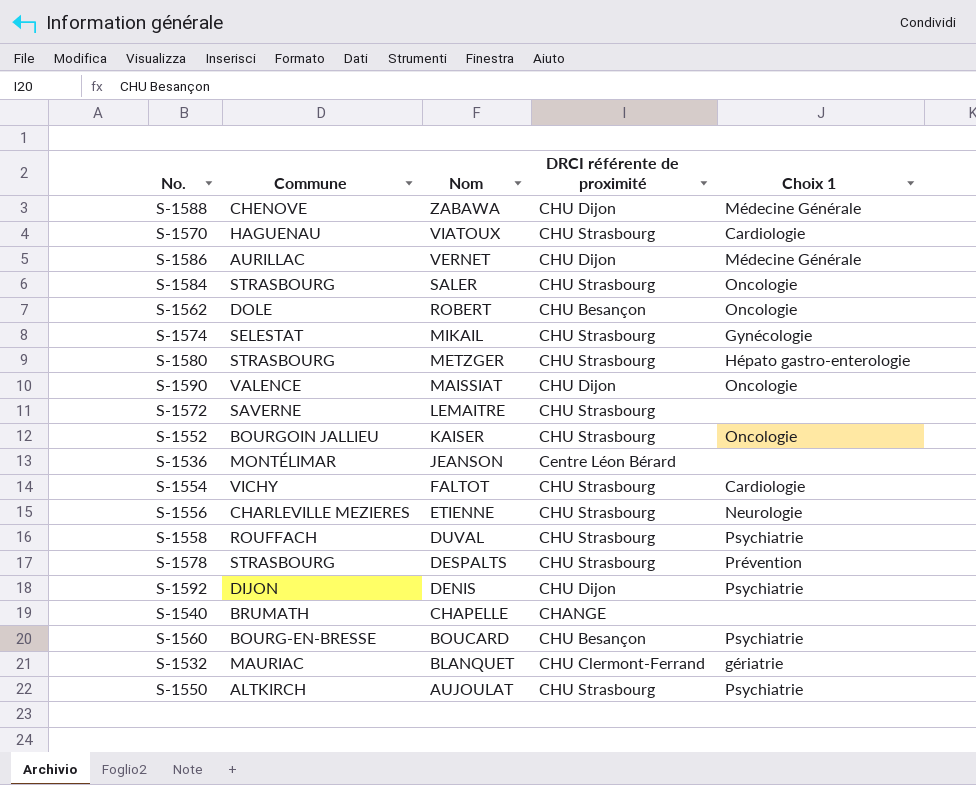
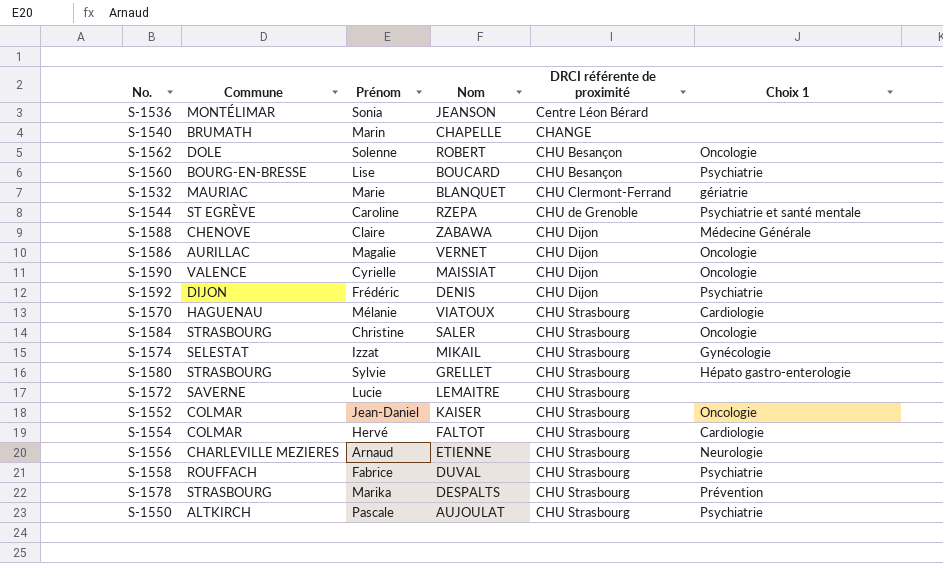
row order: Nom descending -> DRCI référente de proximité ascending
column Prénom | position: none -> 3
row S-1544: none -> ST EGRÈVE | Caroline | RZEPA | CHU de Grenoble | Psychiatrie et santé mentale
S-1586 | Choix 1: Médecine Générale -> Oncologie
S-1580 | Nom: METZGER -> GRELLET
S-1552 | Commune: BOURGOIN JALLIEU -> COLMAR
S-1554 | Commune: VICHY -> COLMAR

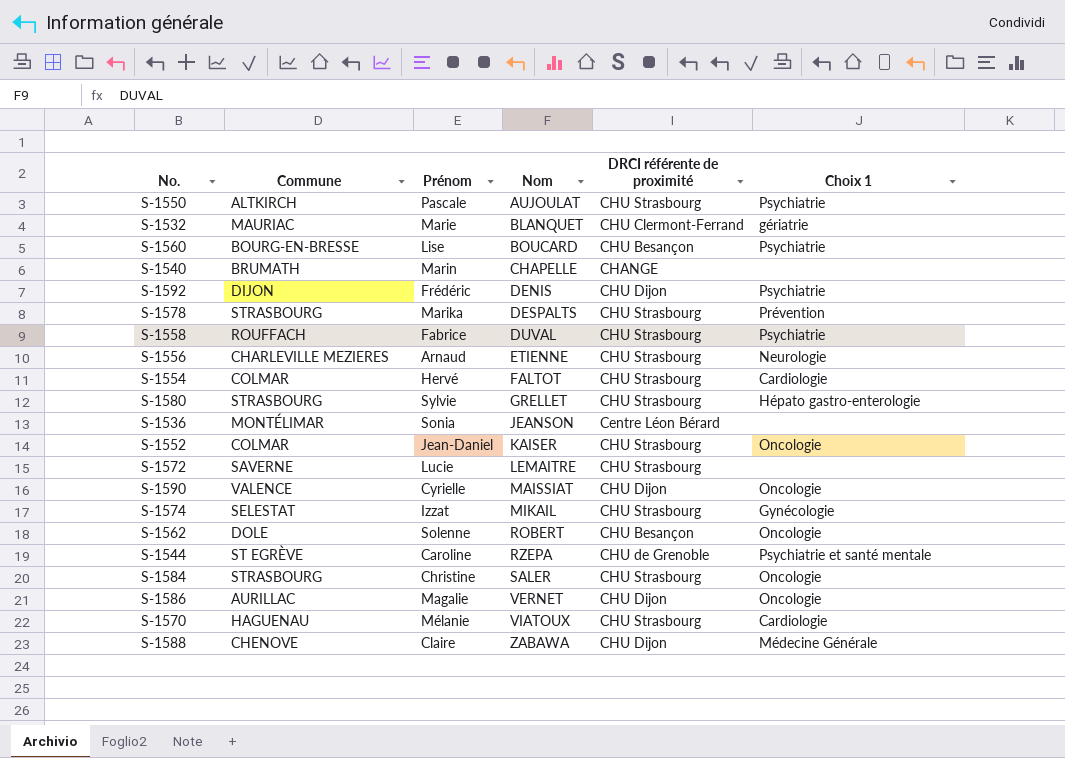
row order: DRCI référente de proximité ascending -> Nom ascending

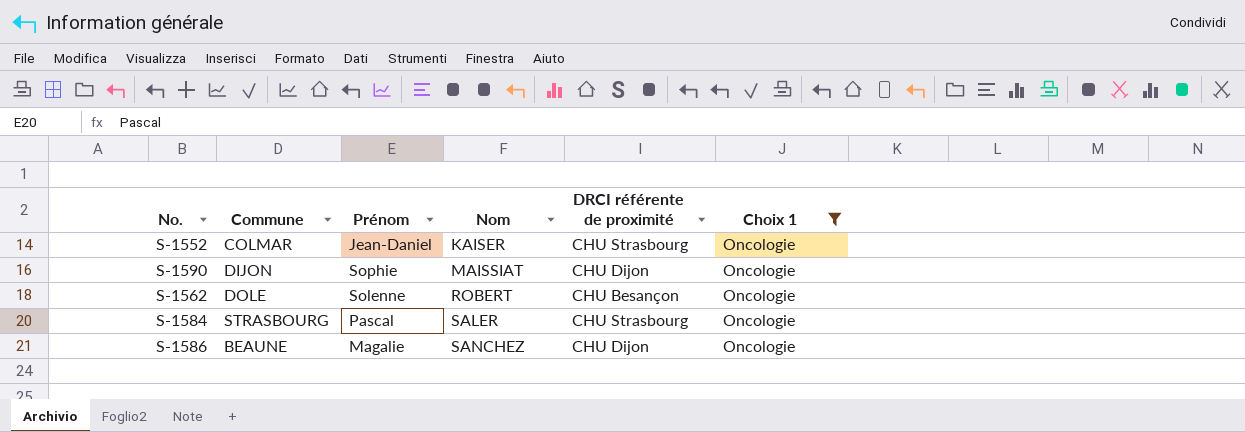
filter: none -> Choix 1 = Oncologie
S-1590 | Commune: VALENCE -> DIJON
S-1590 | Prénom: Cyrielle -> Sophie
S-1584 | Prénom: Christine -> Pascal
S-1586 | Commune: AURILLAC -> BEAUNE
S-1586 | Nom: VERNET -> SANCHEZ

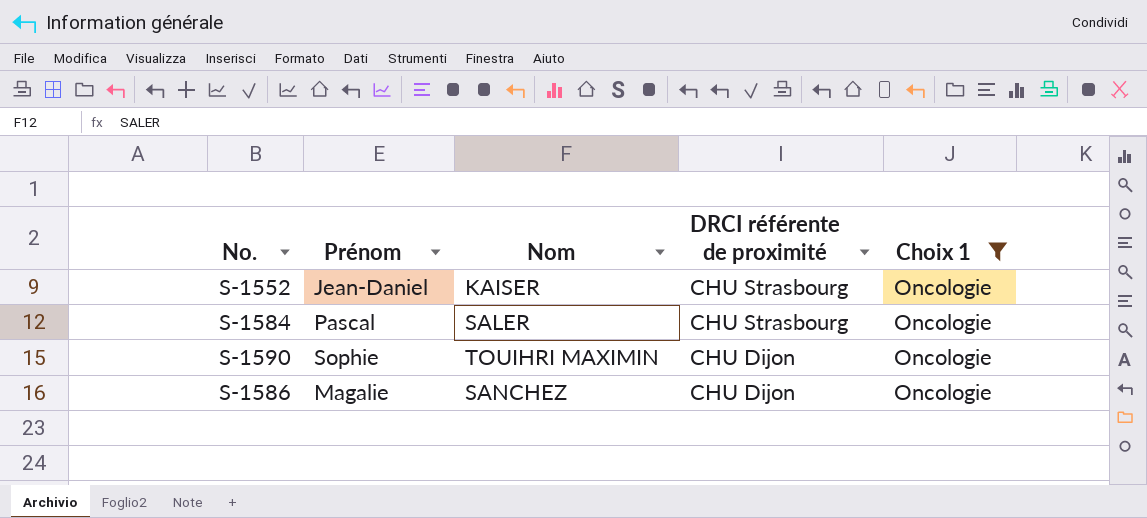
row order: Nom ascending -> DRCI référente de proximité descending
column Commune | position: 2 -> none
row S-1562: DOLE | Solenne | ROBERT | CHU Besançon | Oncologie -> none
S-1590 | Nom: MAISSIAT -> TOUIHRI MAXIMIN

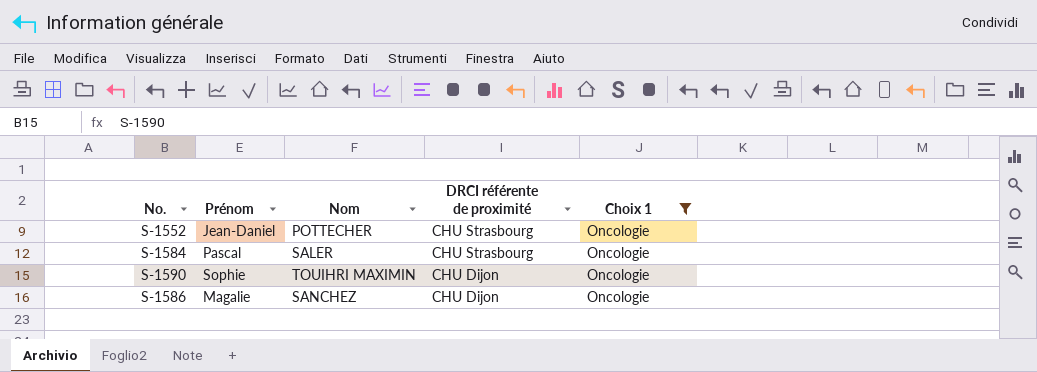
S-1552 | Nom: KAISER -> POTTECHER

